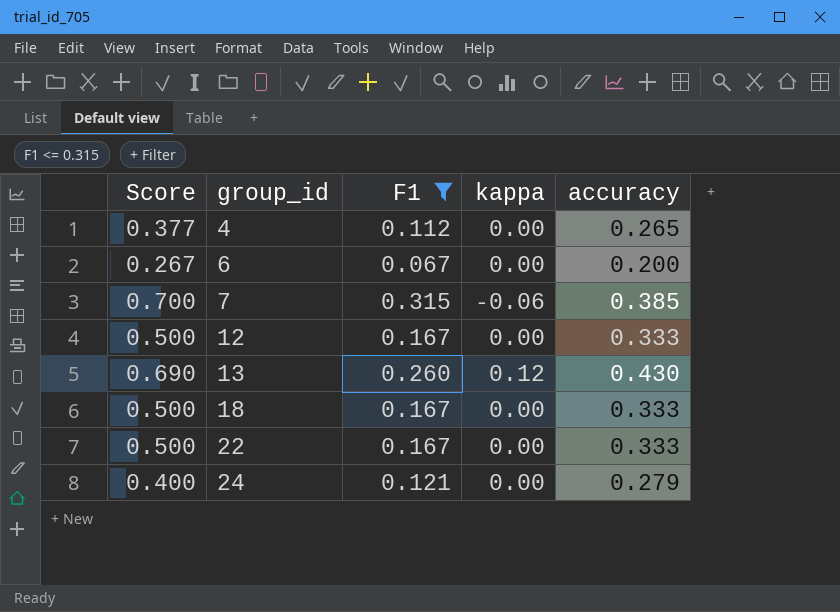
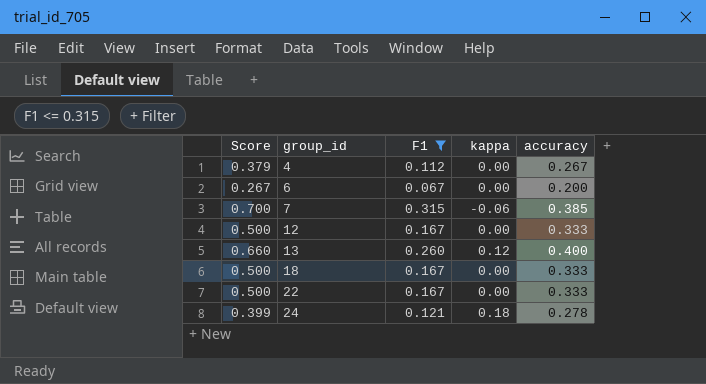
4 | Score: 0.377 -> 0.379
4 | accuracy: 0.265 -> 0.267
13 | Score: 0.690 -> 0.660
13 | accuracy: 0.430 -> 0.400
24 | Score: 0.400 -> 0.399
24 | kappa: 0.00 -> 0.18
24 | accuracy: 0.279 -> 0.278

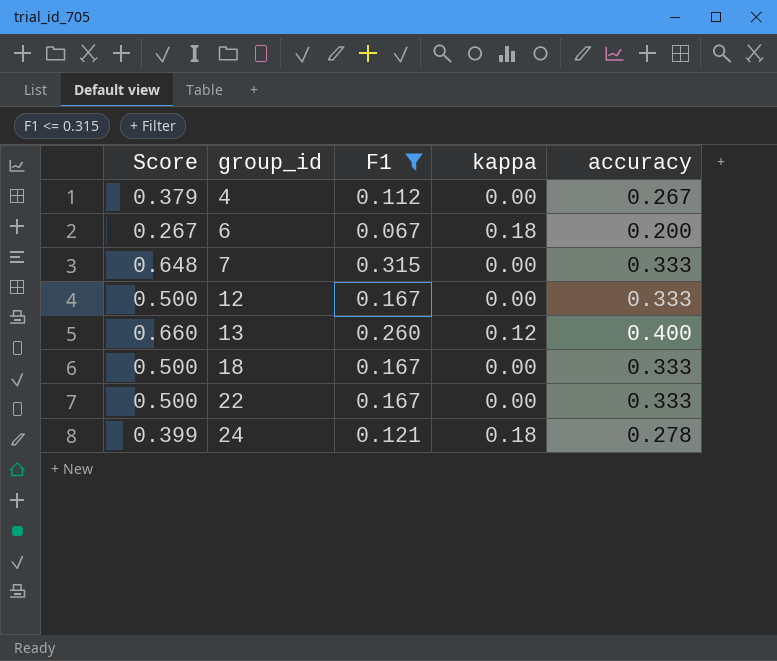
6 | kappa: 0.00 -> 0.18
7 | Score: 0.700 -> 0.648
7 | kappa: -0.06 -> 0.00
7 | accuracy: 0.385 -> 0.333

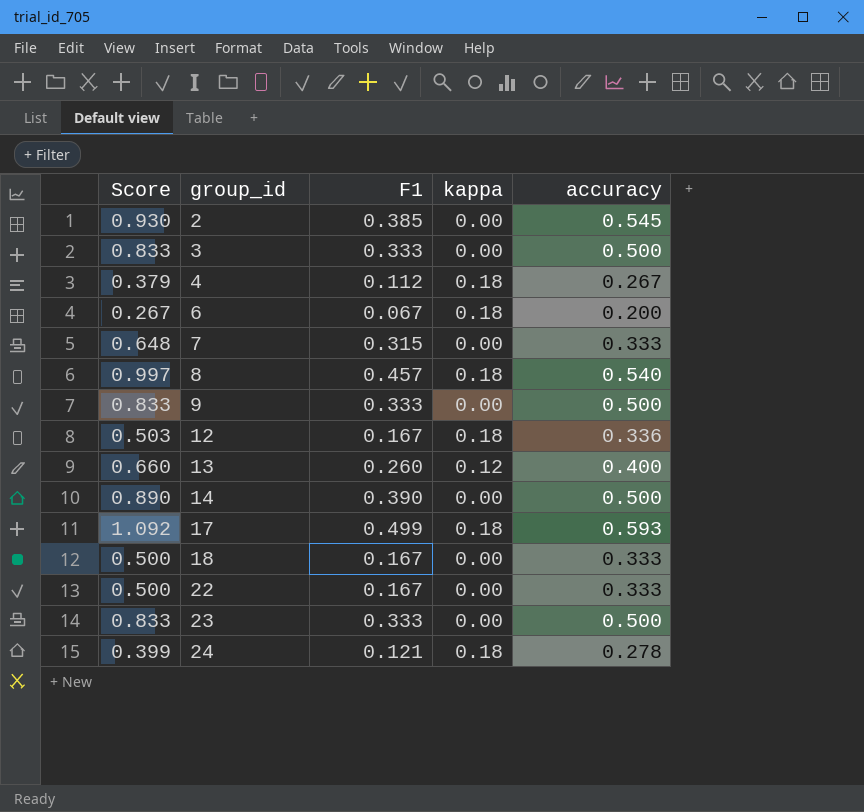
filter: F1 <= 0.315 -> none
4 | kappa: 0.00 -> 0.18
12 | Score: 0.500 -> 0.503
12 | kappa: 0.00 -> 0.18
12 | accuracy: 0.333 -> 0.336

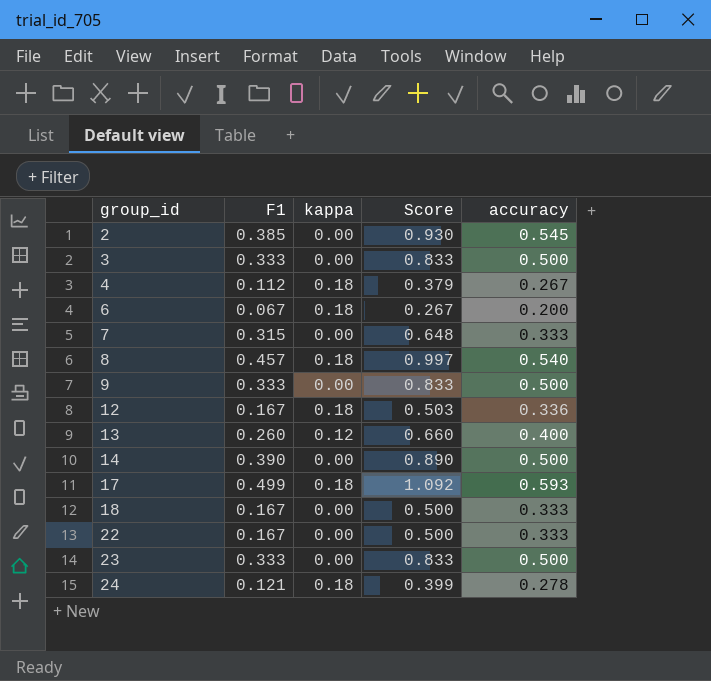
column Score | position: 1 -> 4

